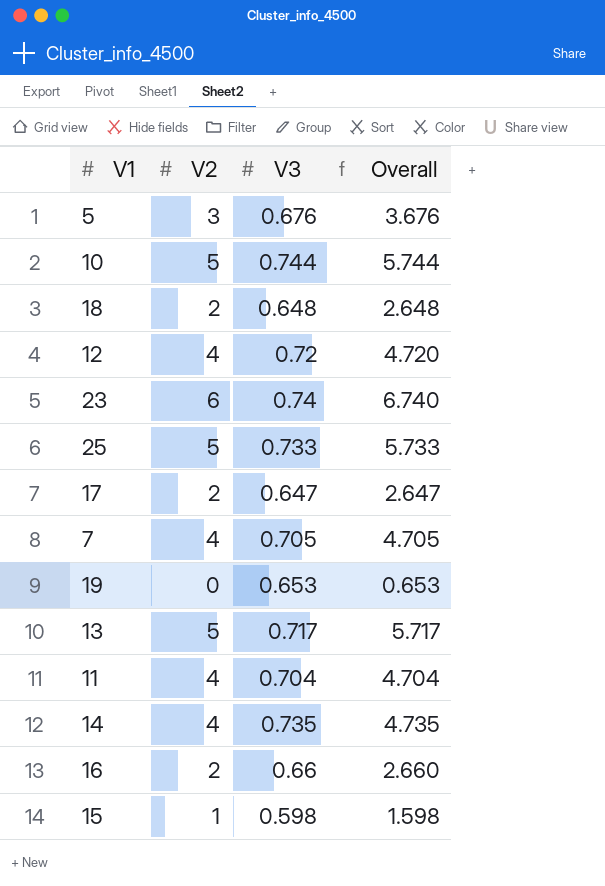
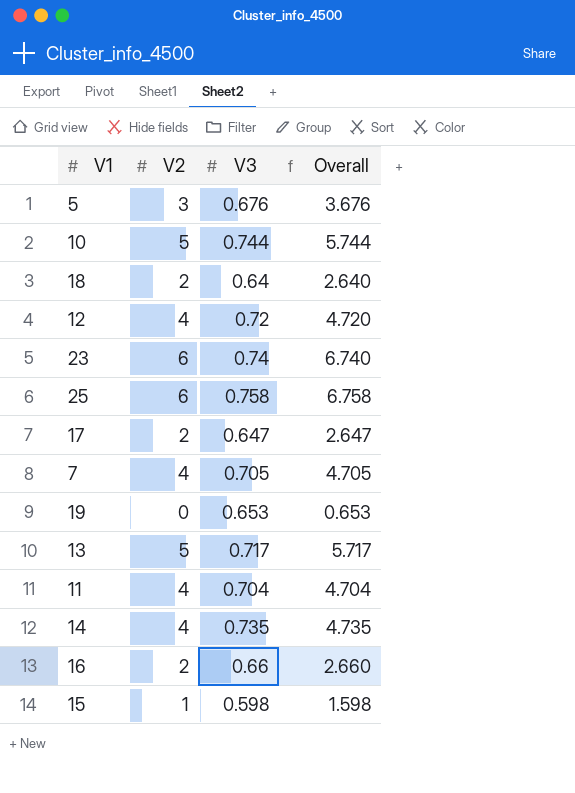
18 | V3: 0.648 -> 0.64
18 | Overall: 2.648 -> 2.640
25 | V2: 5 -> 6
25 | V3: 0.733 -> 0.758
25 | Overall: 5.733 -> 6.758

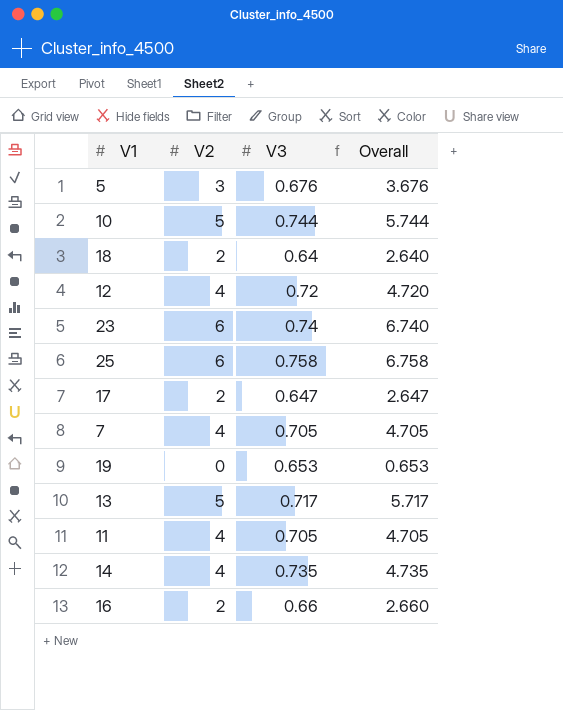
row 15: 1 | 0.598 | 1.598 -> none
11 | V3: 0.704 -> 0.705
11 | Overall: 4.704 -> 4.705

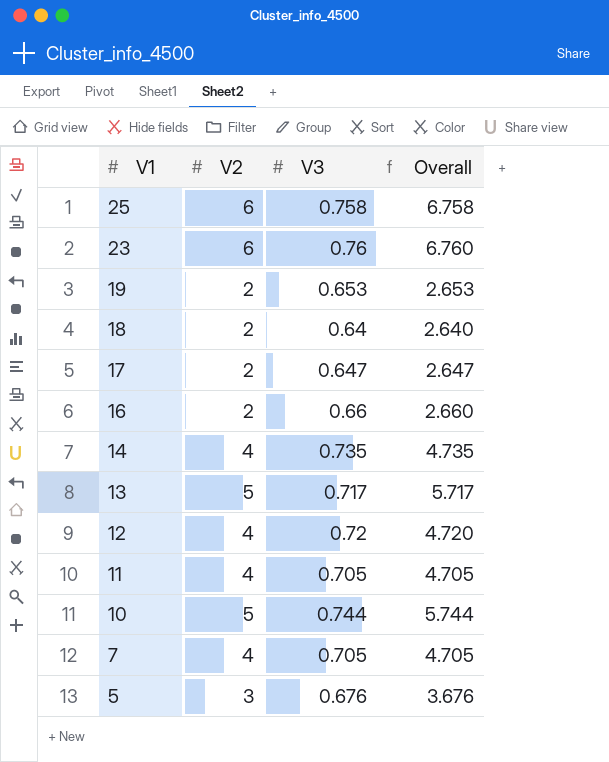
row order: none -> V1 descending
23 | V3: 0.74 -> 0.76
23 | Overall: 6.740 -> 6.760
19 | V2: 0 -> 2
19 | Overall: 0.653 -> 2.653

